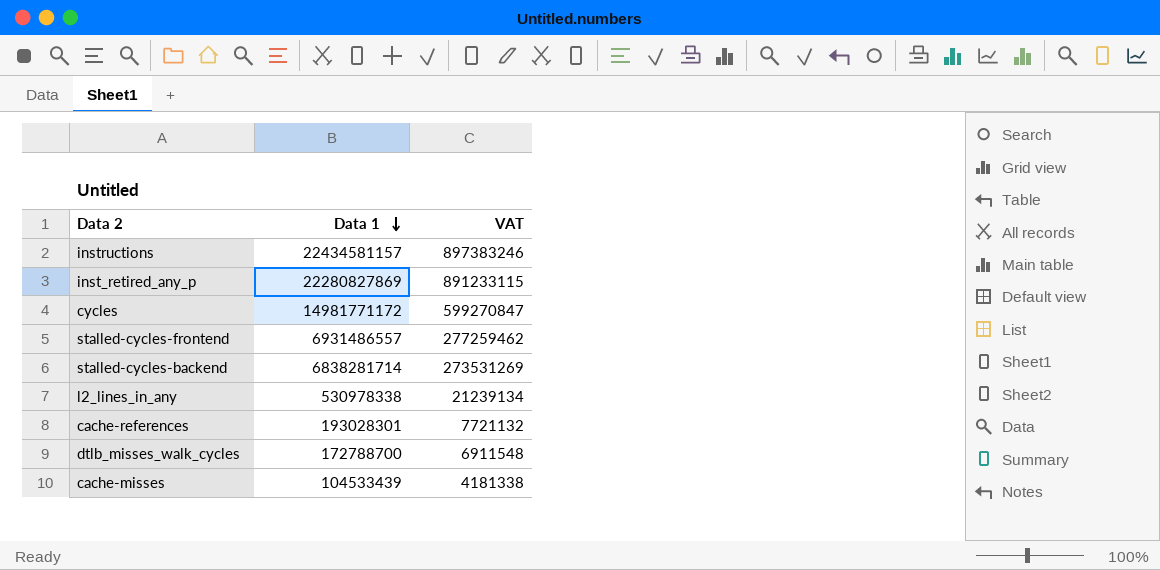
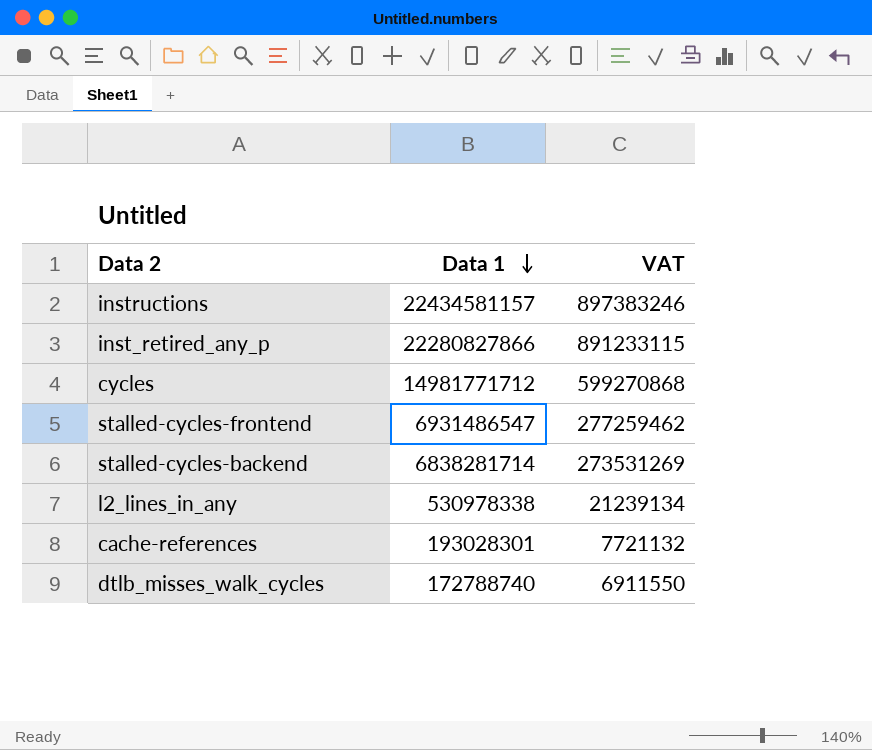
row cache-misses: 104533439 | 4181338 -> none
inst_retired_any_p | Data 1: 22280827869 -> 22280827866
cycles | Data 1: 14981771172 -> 14981771712
cycles | VAT: 599270847 -> 599270868
stalled-cycles-frontend | Data 1: 6931486557 -> 6931486547
dtlb_misses_walk_cycles | Data 1: 172788700 -> 172788740
dtlb_misses_walk_cycles | VAT: 6911548 -> 6911550

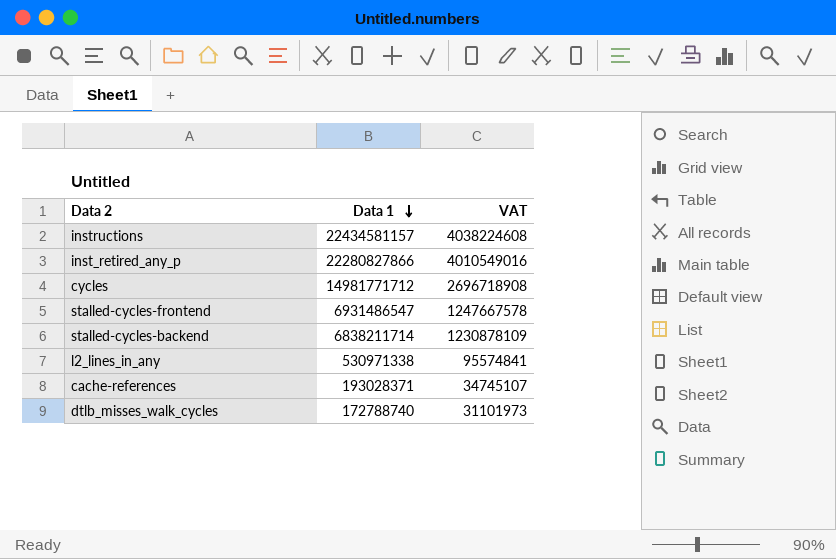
column VAT | formula: [Data 1] * 0.04 -> [Data 1] * 0.18
stalled-cycles-backend | Data 1: 6838281714 -> 6838211714
l2_lines_in_any | Data 1: 530978338 -> 530971338
cache-references | Data 1: 193028301 -> 193028371

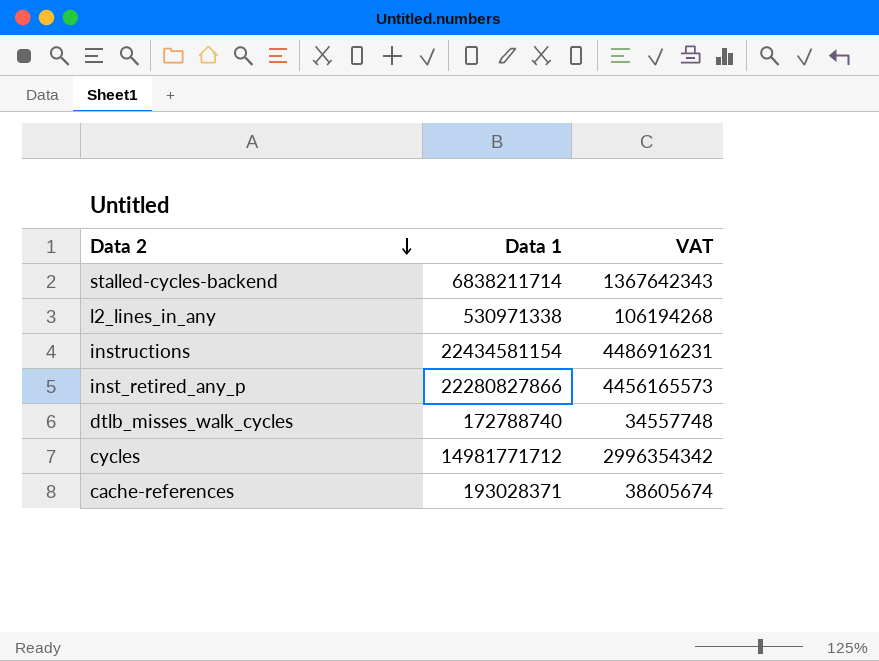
row order: Data 1 descending -> Data 2 descending
column VAT | formula: [Data 1] * 0.18 -> [Data 1] * 0.2
row stalled-cycles-frontend: 6931486547 | 1247667578 -> none
instructions | Data 1: 22434581157 -> 22434581154

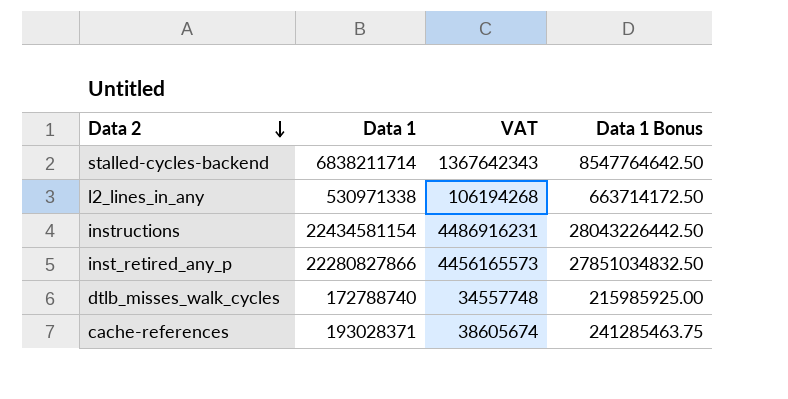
column Data 1 Bonus | formula: none -> [Data 1] * 1.25
row cycles: 14981771712 | 2996354342 -> none

